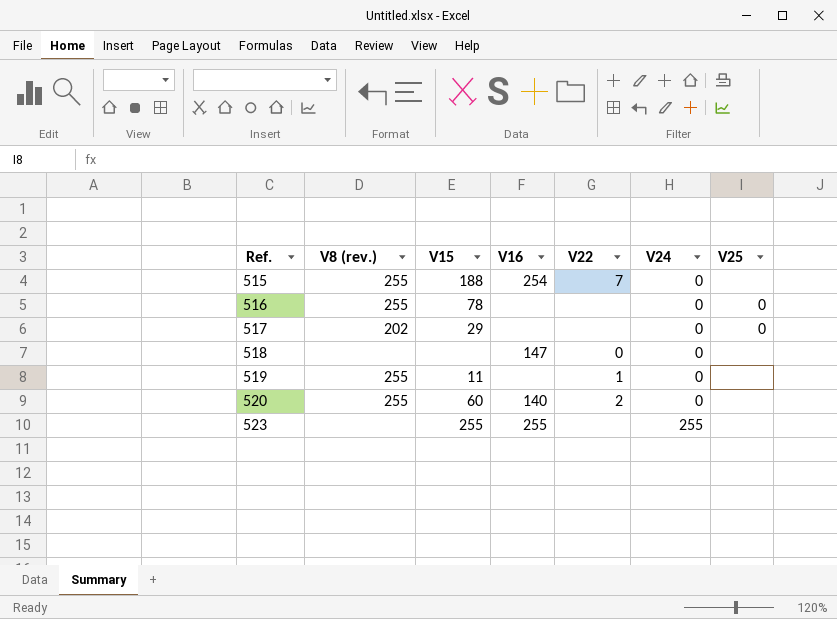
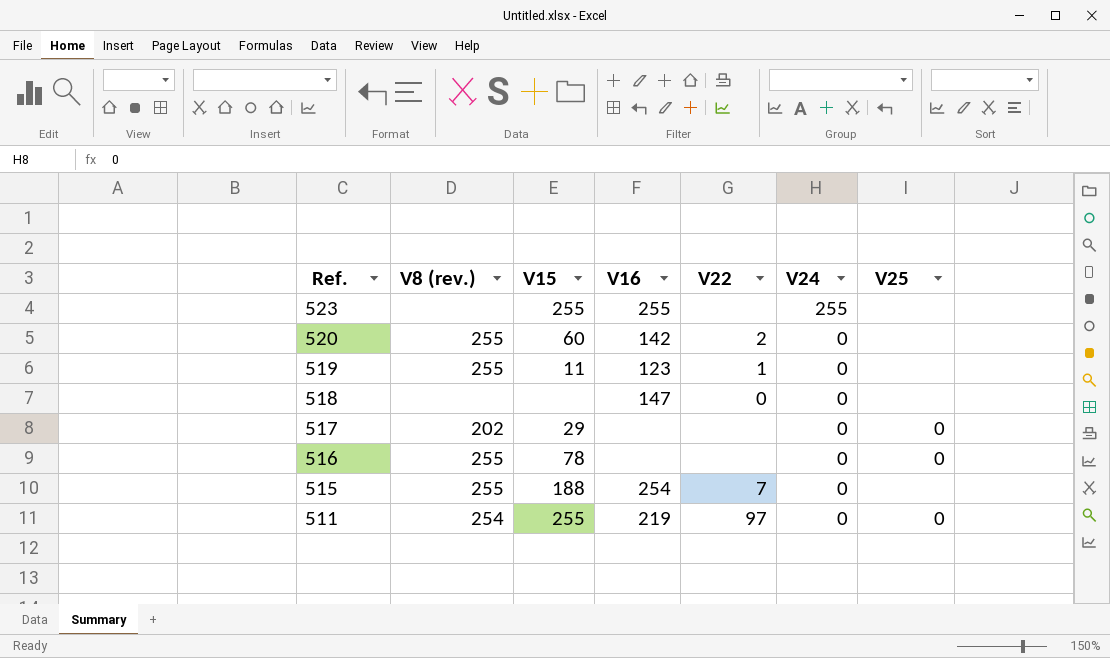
row order: Ref. ascending -> Ref. descending
520 | V16: 140 -> 142
519 | V16: none -> 123
row 511: none -> 254 | 255 | 219 | 97 | 0 | 0

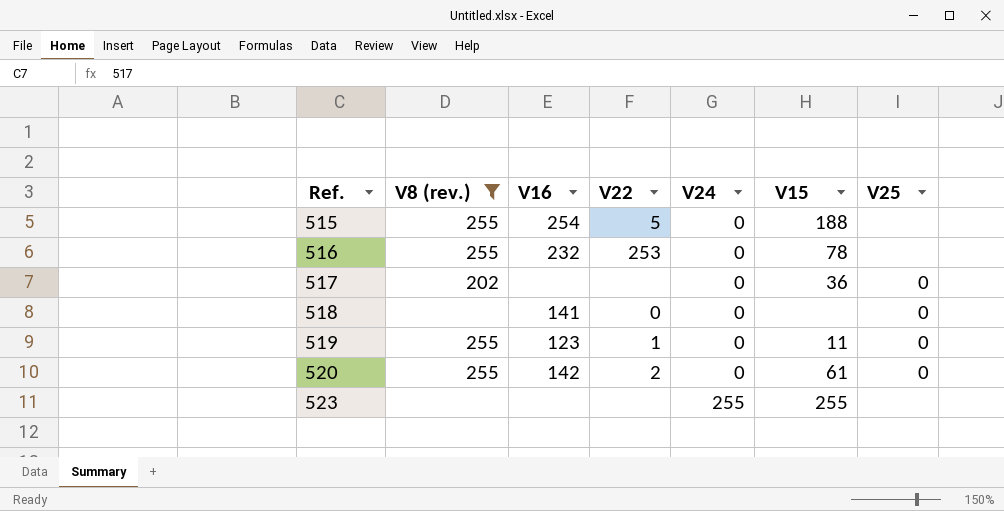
filter: none -> V8 (rev.) != 254
row order: Ref. descending -> Ref. ascending
column V15 | position: 3 -> 6
515 | V22: 7 -> 5
516 | V16: none -> 232
516 | V22: none -> 253
516 | V25: 0 -> none
517 | V15: 29 -> 36
518 | V16: 147 -> 141
518 | V25: none -> 0
519 | V25: none -> 0
520 | V15: 60 -> 61
520 | V25: none -> 0
523 | V16: 255 -> none

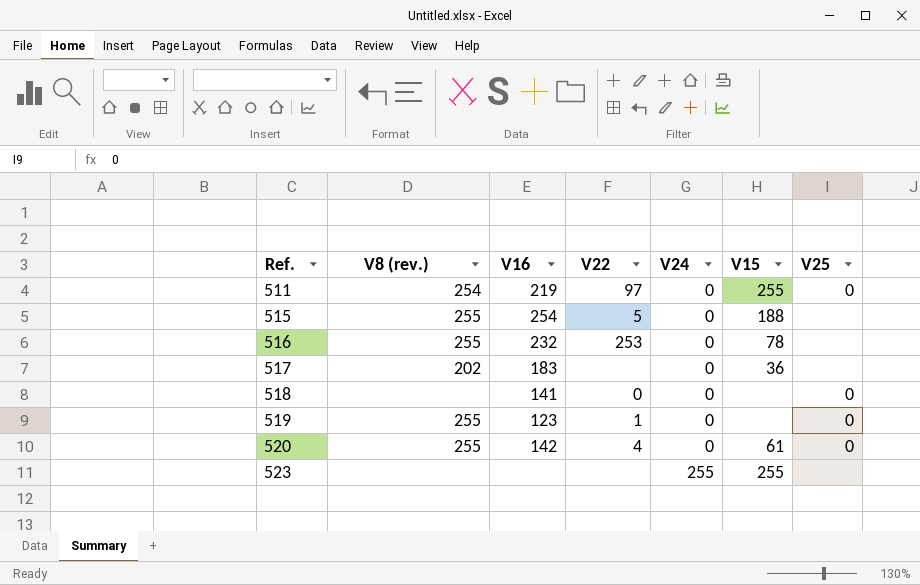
filter: V8 (rev.) != 254 -> none
517 | V16: none -> 183
517 | V25: 0 -> none
519 | V15: 11 -> none
520 | V22: 2 -> 4

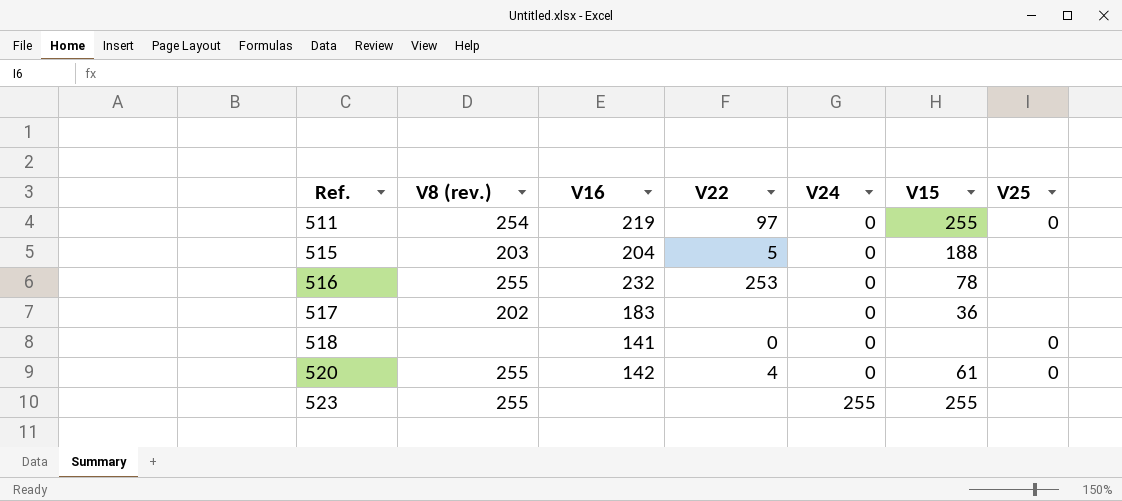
row 519: 255 | 123 | 1 | 0 | none | 0 -> none
515 | V8 (rev.): 255 -> 203
515 | V16: 254 -> 204
523 | V8 (rev.): none -> 255

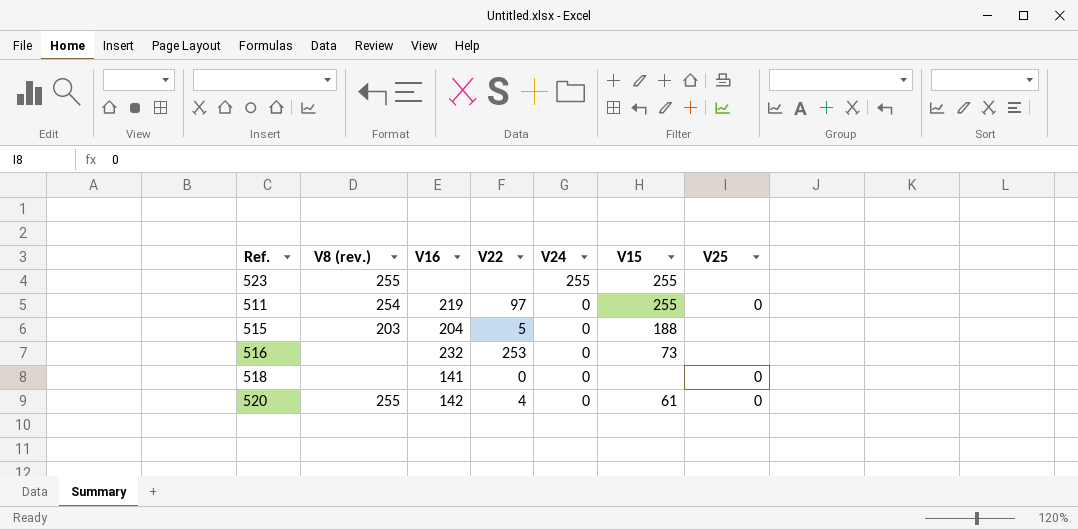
row order: Ref. ascending -> V24 descending
row 517: 202 | 183 | none | 0 | 36 | none -> none
516 | V8 (rev.): 255 -> none
516 | V15: 78 -> 73

